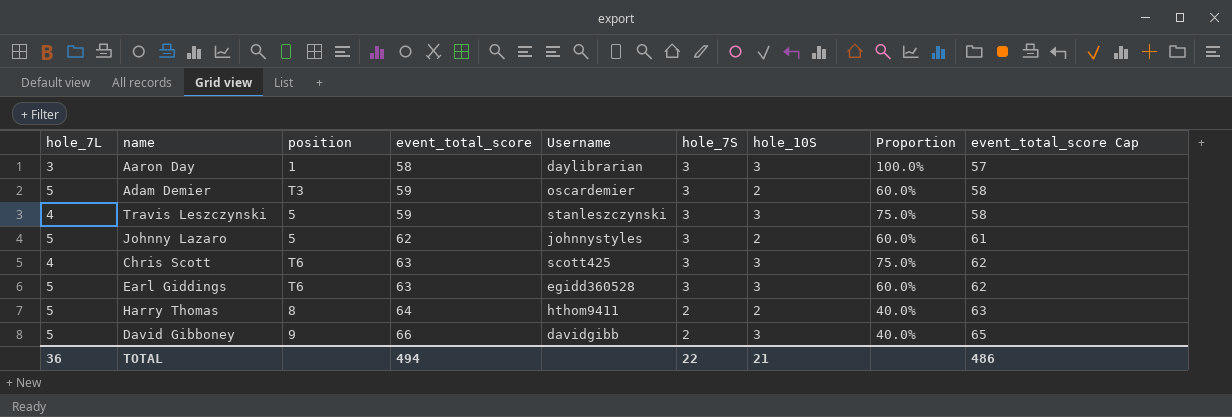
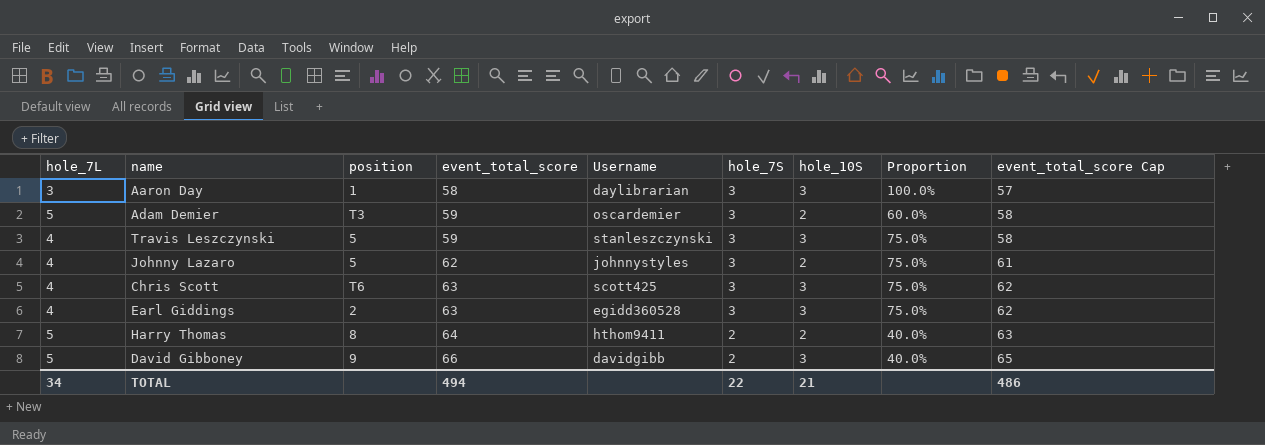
Johnny Lazaro | hole_7L: 5 -> 4
Johnny Lazaro | Proportion: 60.0% -> 75.0%
Earl Giddings | hole_7L: 5 -> 4
Earl Giddings | position: T6 -> 2
Earl Giddings | Proportion: 60.0% -> 75.0%
TOTAL | hole_7L: 36 -> 34

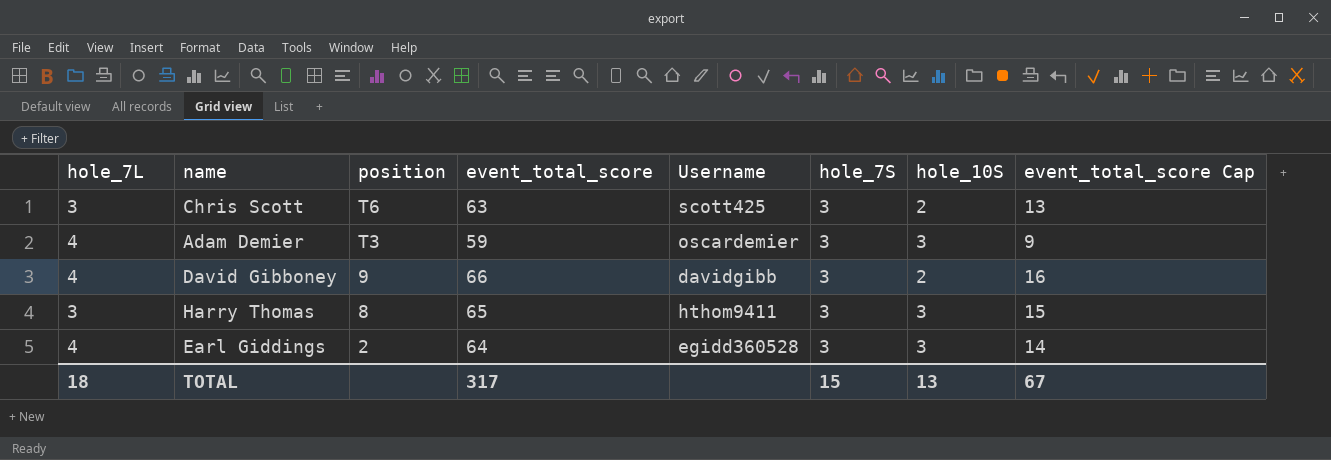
row order: event_total_score ascending -> position descending
column Proportion | formula: [hole_7S] / [hole_7L] -> none
column event_total_score Cap | formula: [event_total_score] - 1 -> [event_total_score] - 50
row Aaron Day: 3 | 1 | 58 | daylibrarian | 3 | 3 | 100.0% | 57 -> none
row Travis Leszczynski: 4 | 5 | 59 | stanleszczynski | 3 | 3 | 75.0% | 58 -> none
row Johnny Lazaro: 4 | 5 | 62 | johnnystyles | 3 | 2 | 75.0% | 61 -> none
Chris Scott | hole_7L: 4 -> 3
Chris Scott | hole_10S: 3 -> 2
Adam Demier | hole_7L: 5 -> 4
Adam Demier | hole_10S: 2 -> 3
David Gibboney | hole_7L: 5 -> 4
David Gibboney | hole_7S: 2 -> 3
David Gibboney | hole_10S: 3 -> 2
Harry Thomas | hole_7L: 5 -> 3
Harry Thomas | event_total_score: 64 -> 65
Harry Thomas | hole_7S: 2 -> 3
Harry Thomas | hole_10S: 2 -> 3
Earl Giddings | event_total_score: 63 -> 64
TOTAL | hole_7L: 34 -> 18
TOTAL | event_total_score: 494 -> 317
TOTAL | hole_7S: 22 -> 15
TOTAL | hole_10S: 21 -> 13
TOTAL | event_total_score Cap: 486 -> 67

